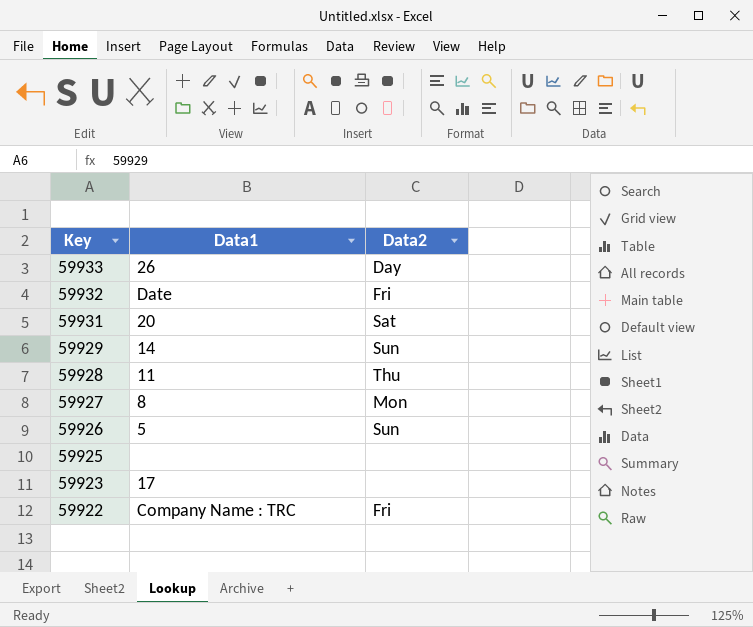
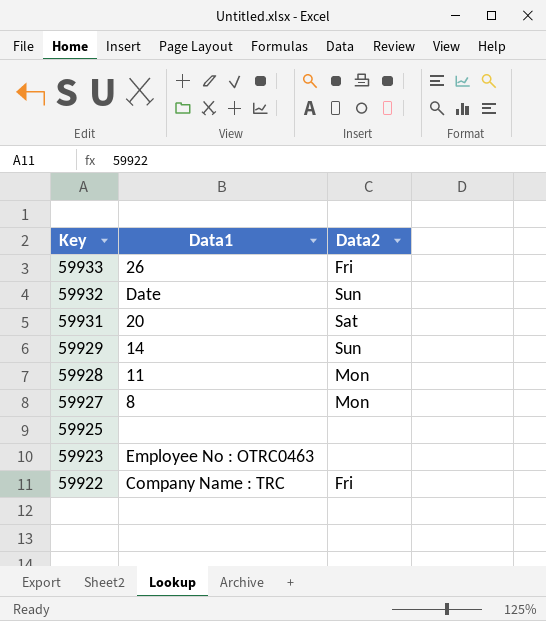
row 59926: 5 | Sun -> none
59933 | Data2: Day -> Fri
59932 | Data2: Fri -> Sun
59928 | Data2: Thu -> Mon
59923 | Data1: 17 -> Employee No : OTRC0463

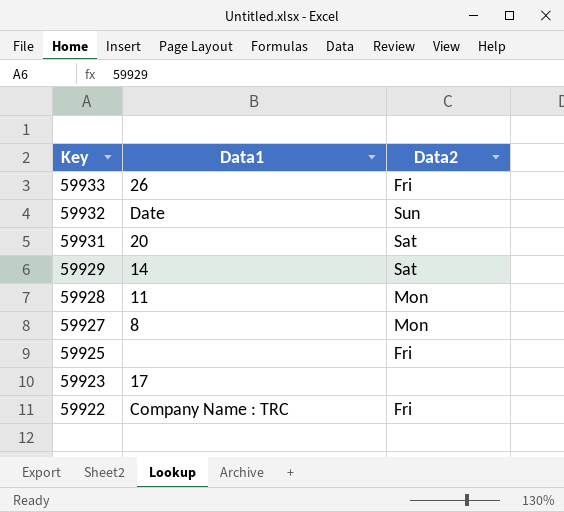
59929 | Data2: Sun -> Sat
59925 | Data2: none -> Fri
59923 | Data1: Employee No : OTRC0463 -> 17

